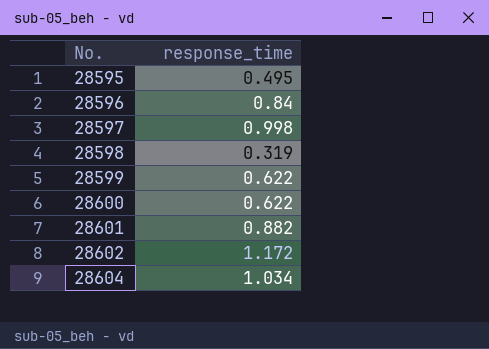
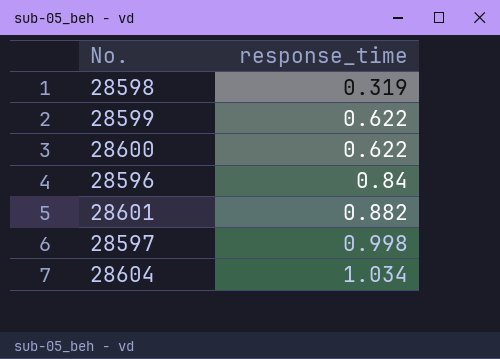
row order: No. ascending -> response_time ascending
row 28595: 0.495 -> none
row 28602: 1.172 -> none

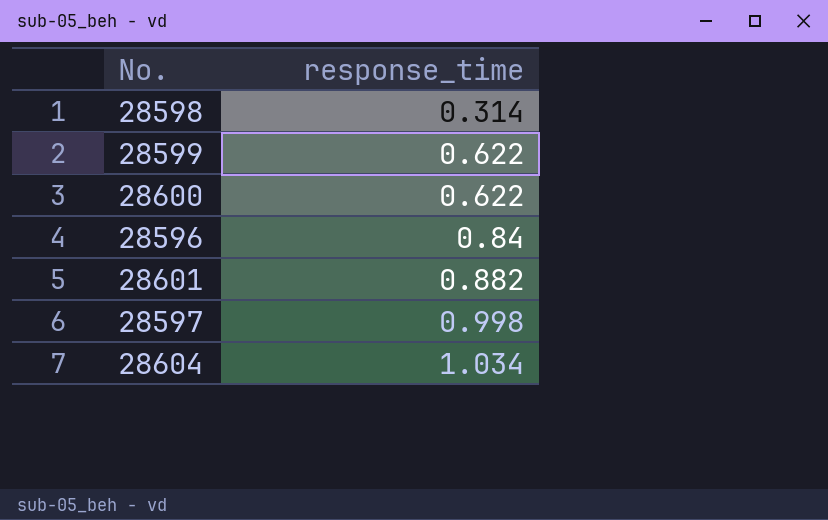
28598 | response_time: 0.319 -> 0.314

